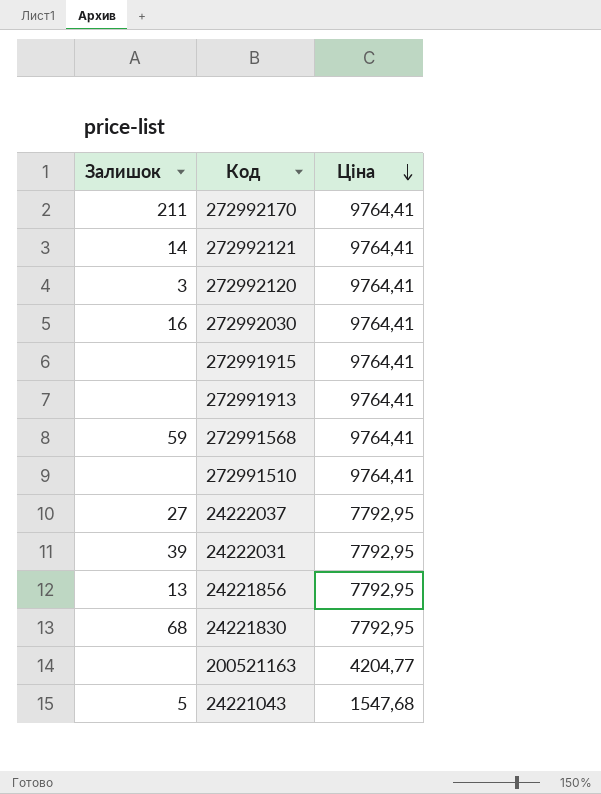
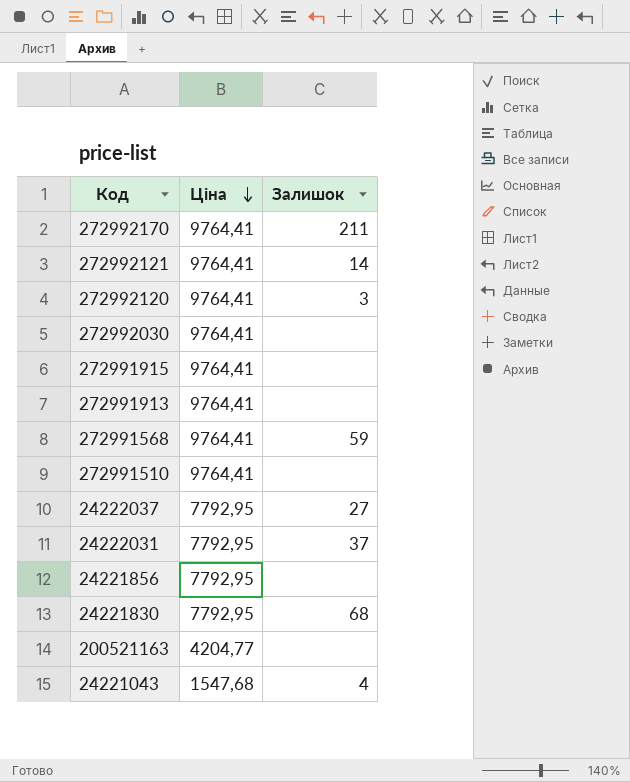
column Залишок | position: 1 -> 3
272992030 | Залишок: 16 -> none
24222031 | Залишок: 39 -> 37
24221856 | Залишок: 13 -> none
24221043 | Залишок: 5 -> 4

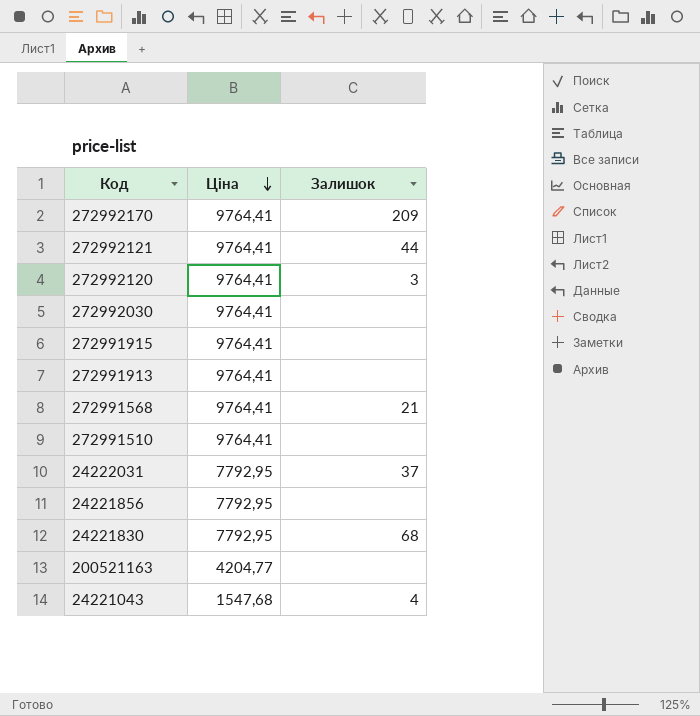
row 24222037: 7792,95 | 27 -> none
272992170 | Залишок: 211 -> 209
272992121 | Залишок: 14 -> 44
272991568 | Залишок: 59 -> 21

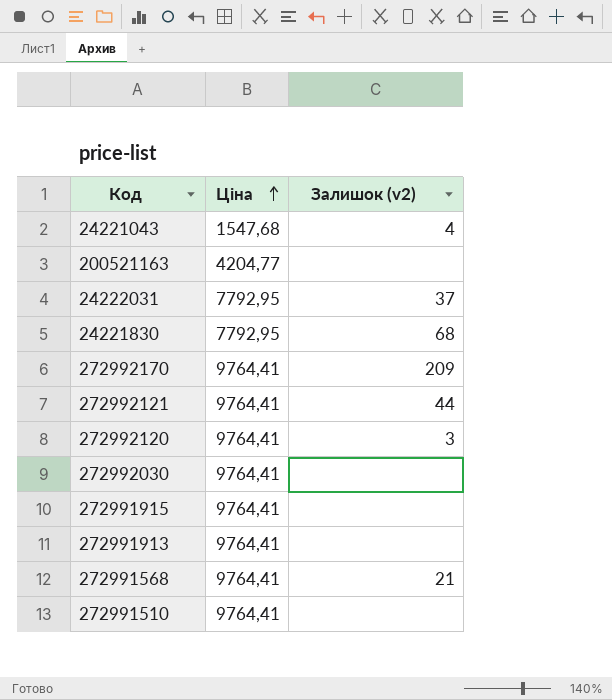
row order: Ціна descending -> Ціна ascending
column name: Залишок -> Залишок (v2)
row 24221856: 7792,95 | none -> none

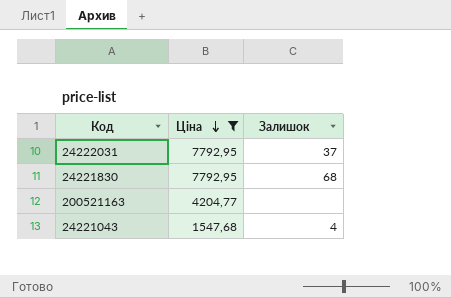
filter: none -> Ціна != 9764,41
row order: Ціна ascending -> Ціна descending
column name: Залишок (v2) -> Залишок

